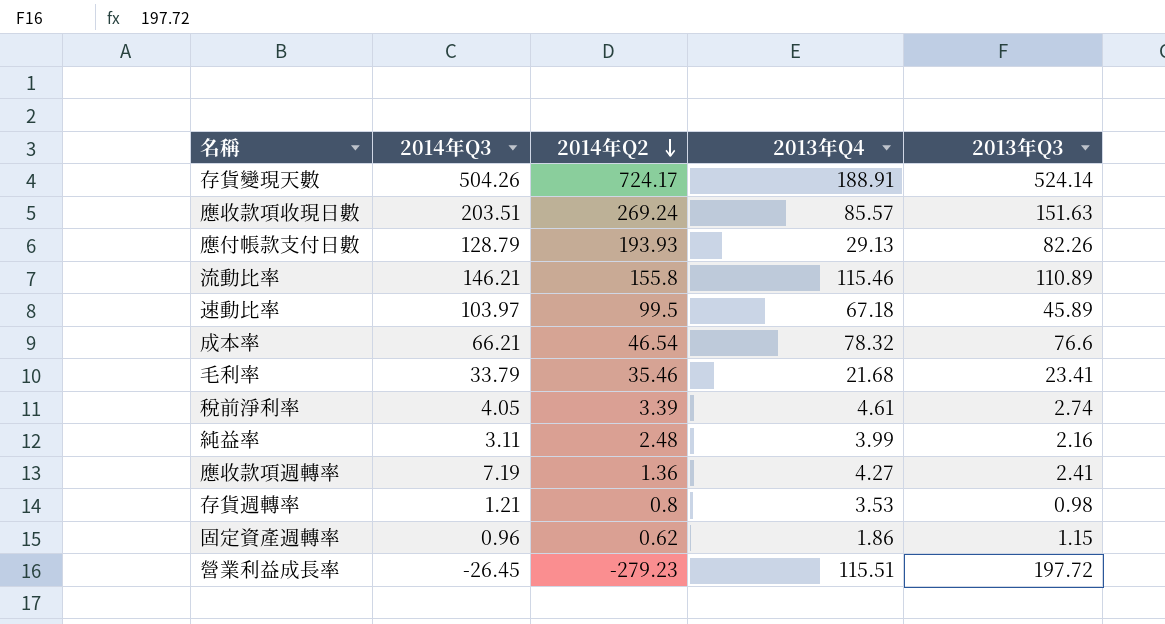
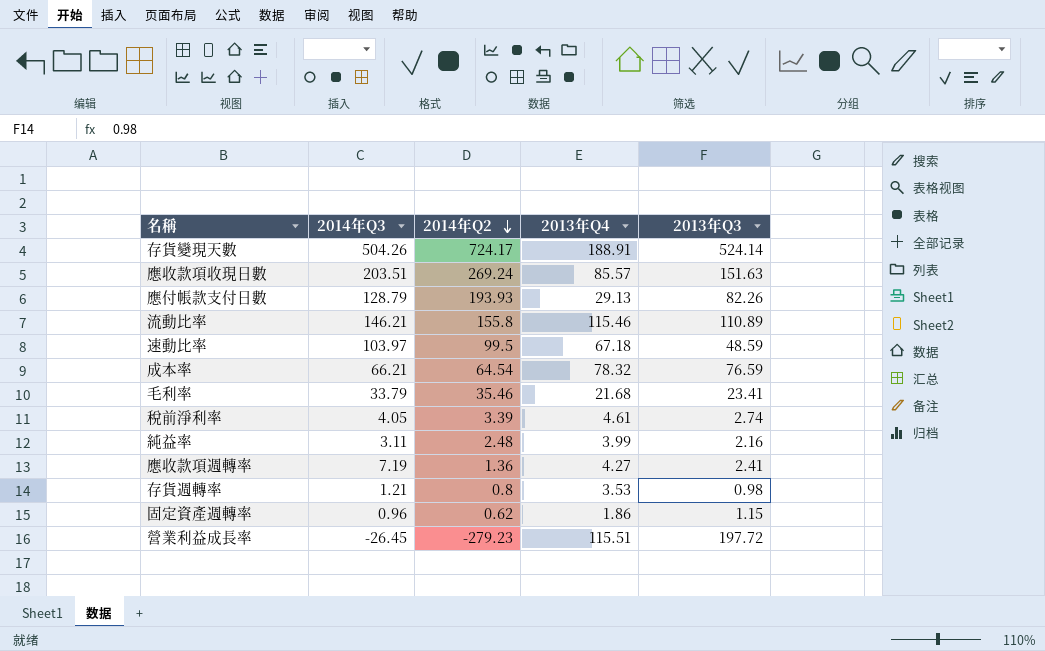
速動比率 | 2013年Q3: 45.89 -> 48.59
成本率 | 2014年Q2: 46.54 -> 64.54
成本率 | 2013年Q3: 76.6 -> 76.59

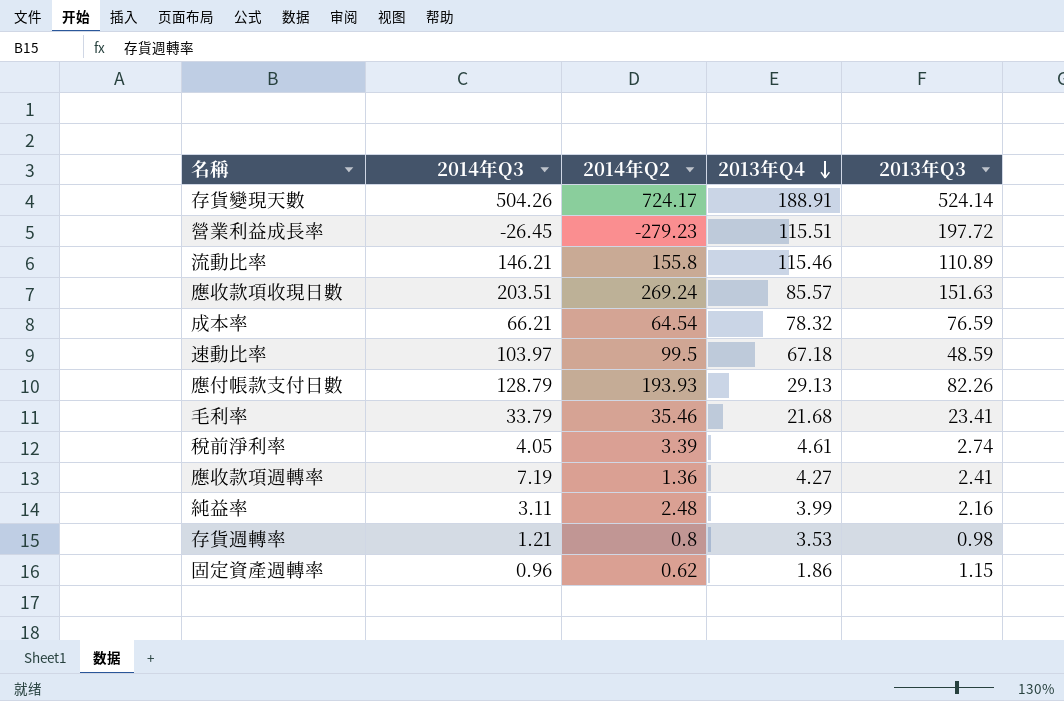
row order: 2014年Q2 descending -> 2013年Q4 descending

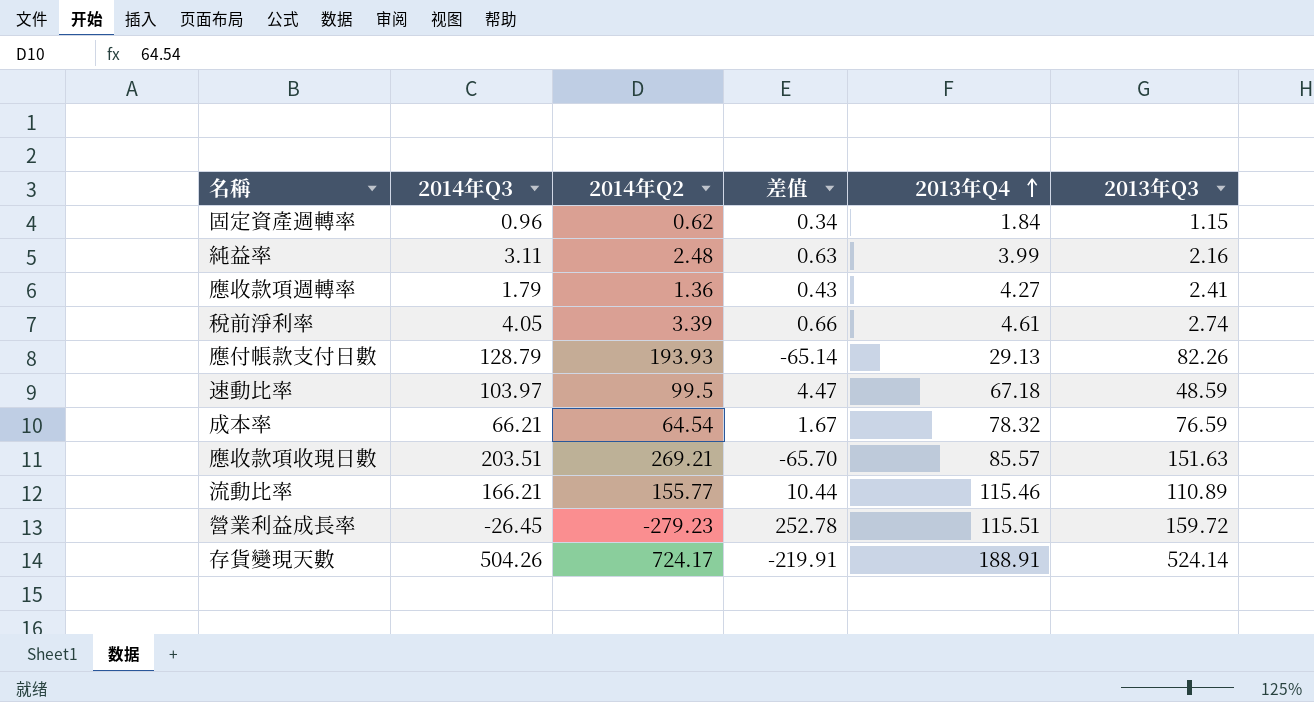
row order: 2013年Q4 descending -> 2013年Q4 ascending
column 差值 | formula: none -> [2014年Q3] - [2014年Q2]
row 毛利率: 33.79 | 35.46 | 21.68 | 23.41 -> none
row 存貨週轉率: 1.21 | 0.8 | 3.53 | 0.98 -> none
固定資產週轉率 | 2013年Q4: 1.86 -> 1.84
應收款項週轉率 | 2014年Q3: 7.19 -> 1.79
應收款項收現日數 | 2014年Q2: 269.24 -> 269.21
流動比率 | 2014年Q3: 146.21 -> 166.21
流動比率 | 2014年Q2: 155.8 -> 155.77
營業利益成長率 | 2013年Q3: 197.72 -> 159.72

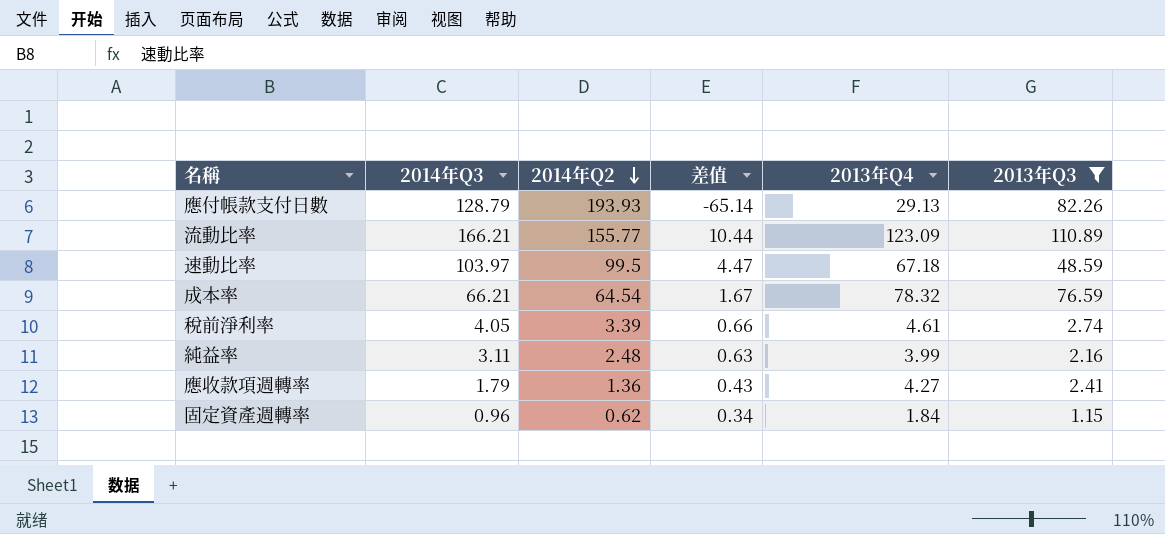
filter: none -> 2013年Q3 <= 110.89
row order: 2013年Q4 ascending -> 2014年Q2 descending
流動比率 | 2013年Q4: 115.46 -> 123.09

